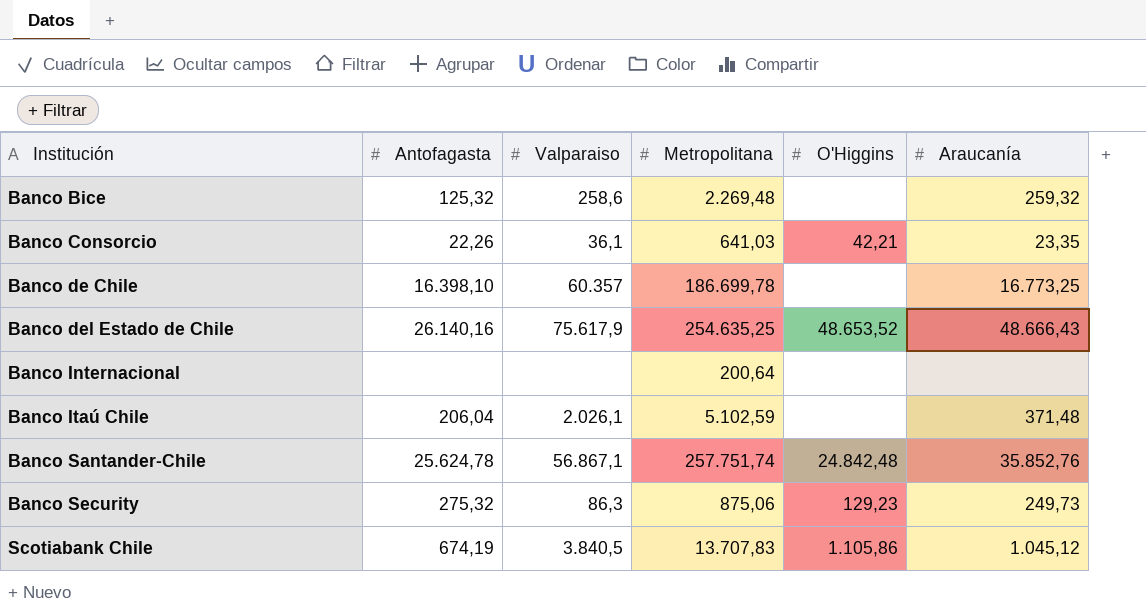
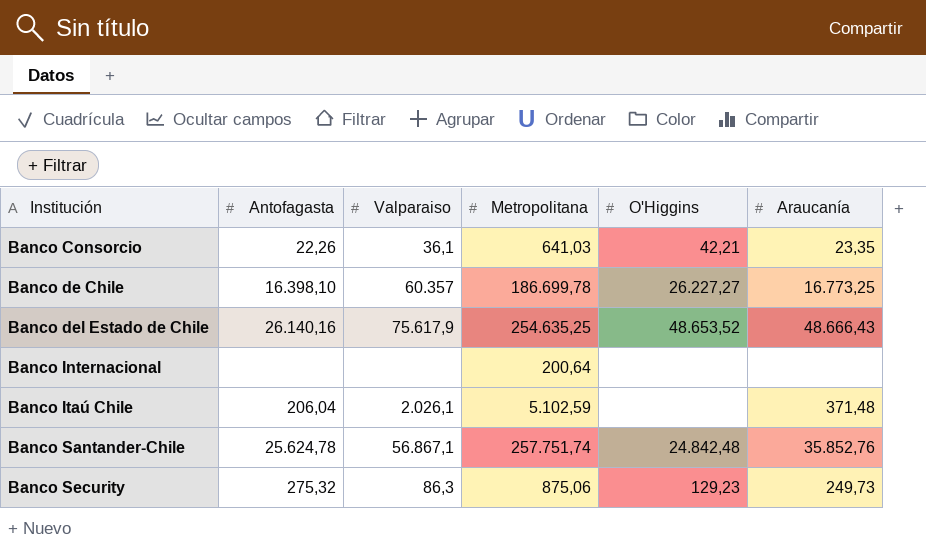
row Banco Bice: 125,32 | 258,6 | 2.269,48 | none | 259,32 -> none
row Scotiabank Chile: 674,19 | 3.840,5 | 13.707,83 | 1.105,86 | 1.045,12 -> none
Banco de Chile | O'Higgins: none -> 26.227,27

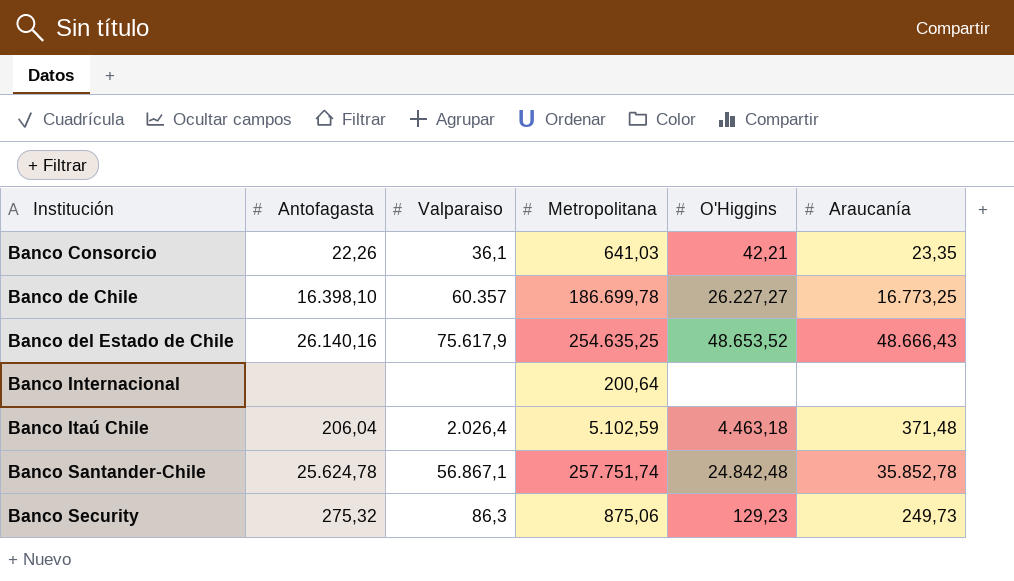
Banco Itaú Chile | Valparaiso: 2.026,1 -> 2.026,4
Banco Itaú Chile | O'Higgins: none -> 4.463,18
Banco Santander-Chile | Araucanía: 35.852,76 -> 35.852,78

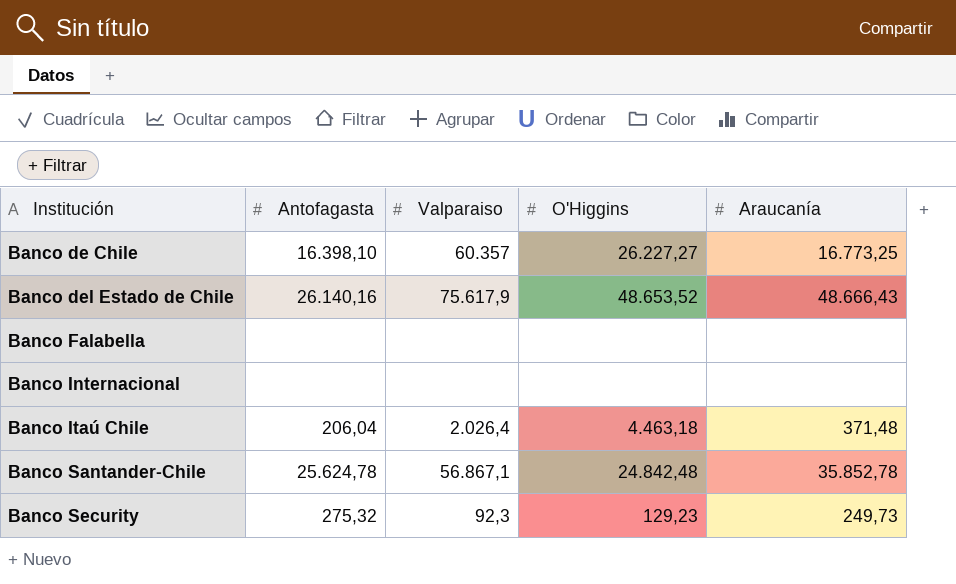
column Metropolitana | position: 4 -> none
row Banco Consorcio: 22,26 | 36,1 | 641,03 | 42,21 | 23,35 -> none
row Banco Falabella: none -> none | none | none | none
Banco Security | Valparaiso: 86,3 -> 92,3

